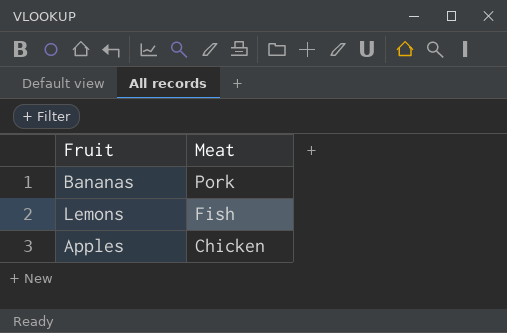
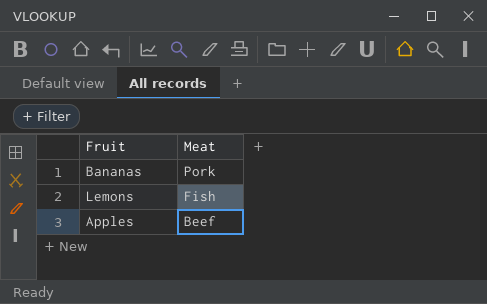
Apples | Meat: Chicken -> Beef

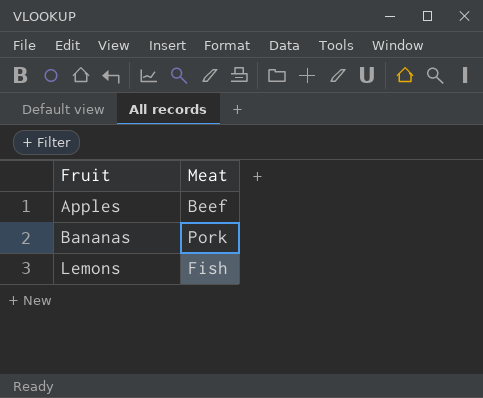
row order: Meat descending -> Fruit ascending

